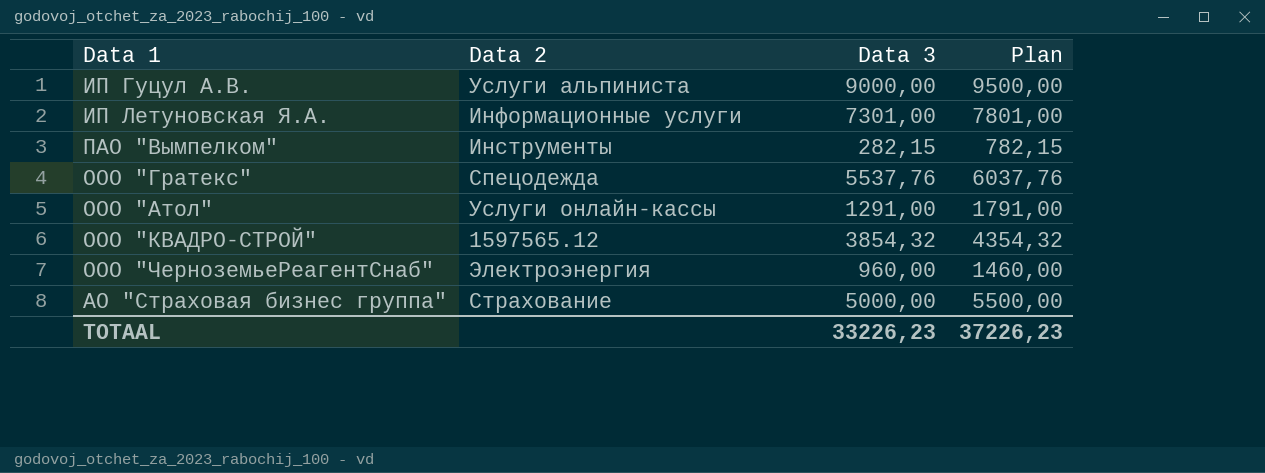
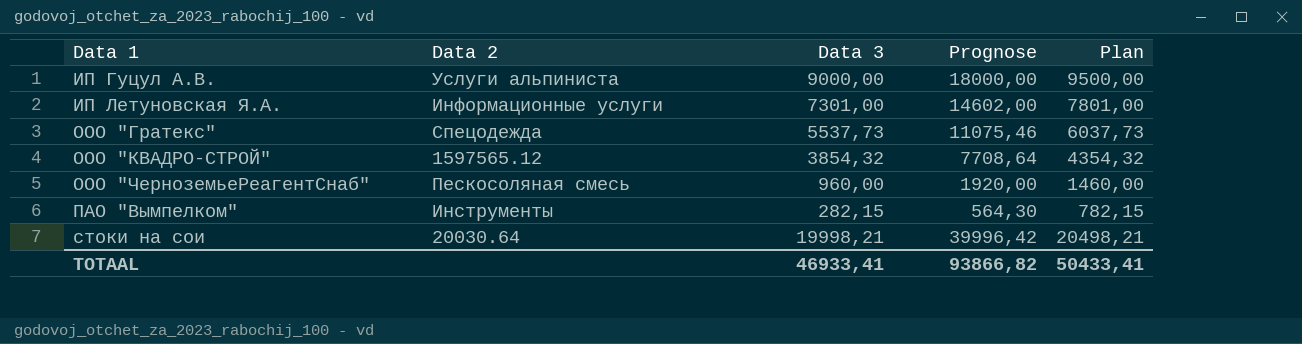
row order: none -> Data 1 ascending
column Prognose | formula: none -> [Data 3] * 2
row ООО "Атол": Услуги онлайн-кассы | 1291,00 | 1791,00 -> none
row АО "Страховая бизнес группа": Страхование | 5000,00 | 5500,00 -> none
ООО "Гратекс" | Data 3: 5537,76 -> 5537,73
ООО "Гратекс" | Plan: 6037,76 -> 6037,73
ООО "ЧерноземьеРеагентСнаб" | Data 2: Электроэнергия -> Пескосоляная смесь
row стоки на сои: none -> 20030.64 | 19998,21 | 39996,42 | 20498,21
TOTAAL | Data 3: 33226,23 -> 46933,41
TOTAAL | Plan: 37226,23 -> 50433,41

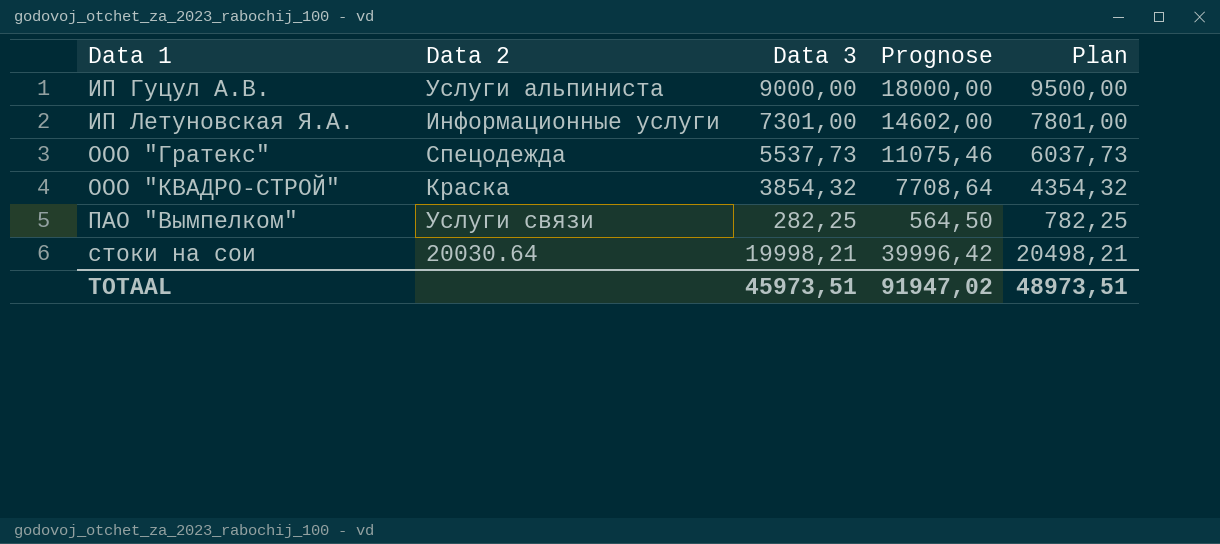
row ООО "ЧерноземьеРеагентСнаб": Пескосоляная смесь | 960,00 | 1920,00 | 1460,00 -> none
ООО "КВАДРО-СТРОЙ" | Data 2: 1597565.12 -> Краска
ПАО "Вымпелком" | Data 2: Инструменты -> Услуги связи
ПАО "Вымпелком" | Data 3: 282,15 -> 282,25
ПАО "Вымпелком" | Prognose: 564,30 -> 564,50
ПАО "Вымпелком" | Plan: 782,15 -> 782,25
TOTAAL | Data 3: 46933,41 -> 45973,51
TOTAAL | Prognose: 93866,82 -> 91947,02
TOTAAL | Plan: 50433,41 -> 48973,51

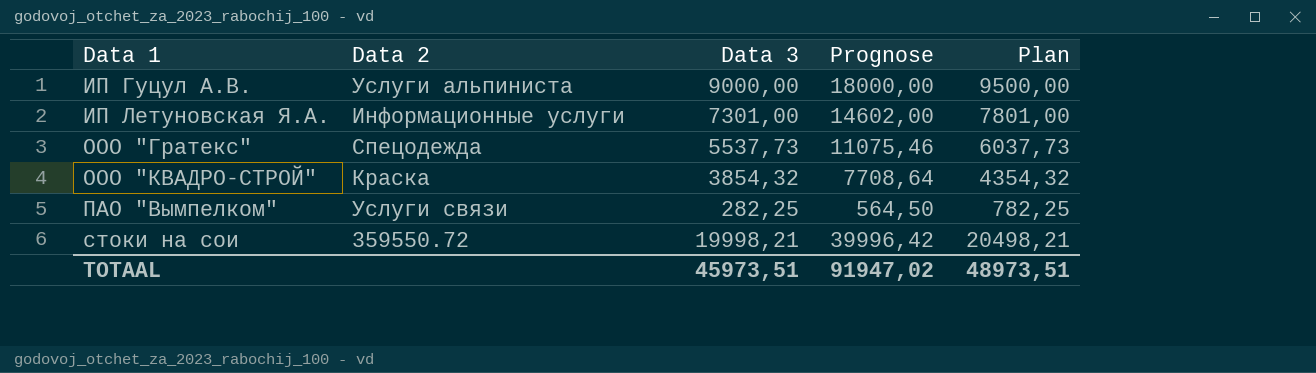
стоки на сои | Data 2: 20030.64 -> 359550.72

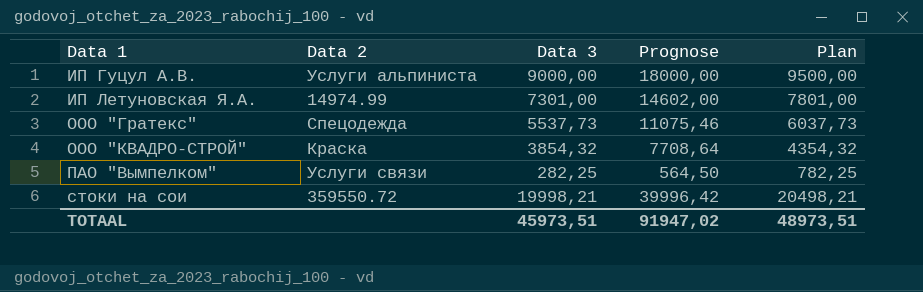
ИП Летуновская Я.А. | Data 2: Информационные услуги -> 14974.99

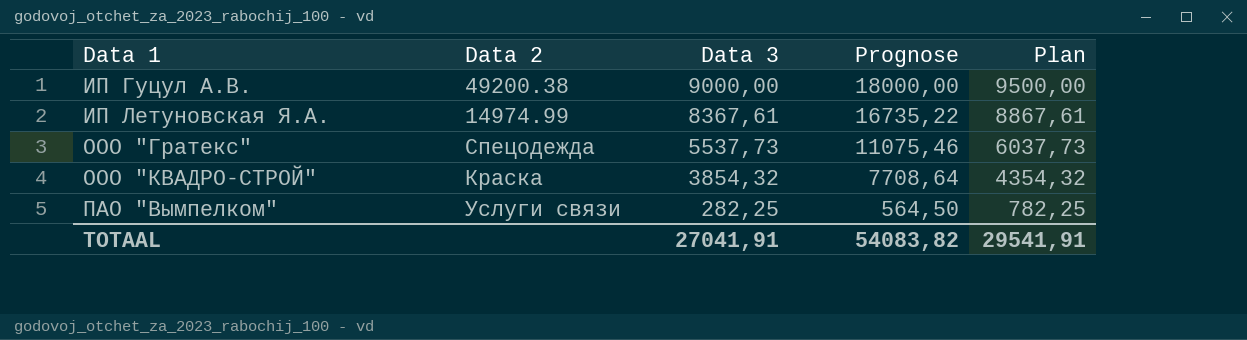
row стоки на сои: 359550.72 | 19998,21 | 39996,42 | 20498,21 -> none
ИП Гуцул А.В. | Data 2: Услуги альпиниста -> 49200.38
ИП Летуновская Я.А. | Data 3: 7301,00 -> 8367,61
ИП Летуновская Я.А. | Prognose: 14602,00 -> 16735,22
ИП Летуновская Я.А. | Plan: 7801,00 -> 8867,61
TOTAAL | Data 3: 45973,51 -> 27041,91
TOTAAL | Prognose: 91947,02 -> 54083,82
TOTAAL | Plan: 48973,51 -> 29541,91

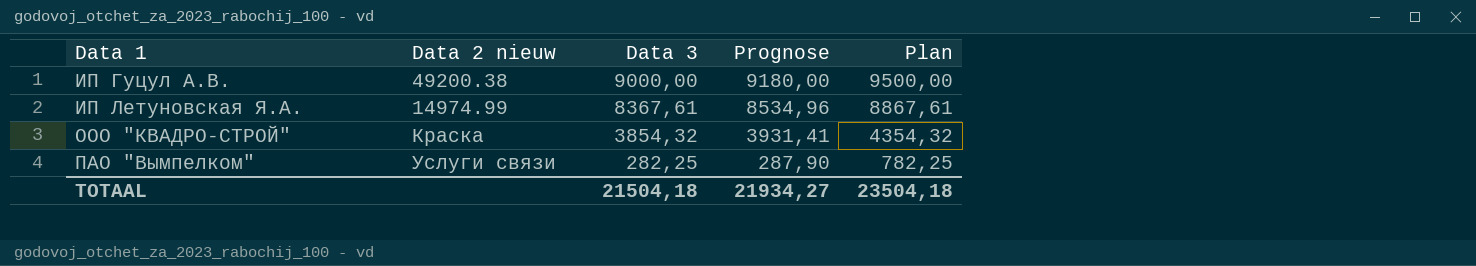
column name: Data 2 -> Data 2 nieuw
column Prognose | formula: [Data 3] * 2 -> [Data 3] * 1,02
row ООО "Гратекс": Спецодежда | 5537,73 | 11075,46 | 6037,73 -> none
TOTAAL | Data 3: 27041,91 -> 21504,18
TOTAAL | Prognose: 54083,82 -> 21934,27
TOTAAL | Plan: 29541,91 -> 23504,18

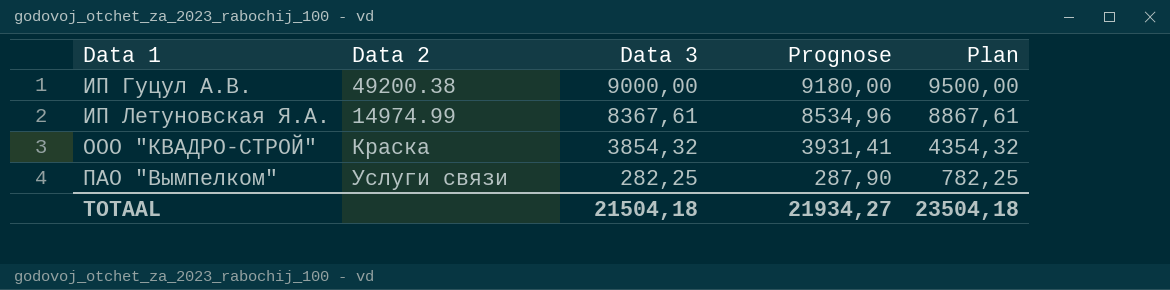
column name: Data 2 nieuw -> Data 2

